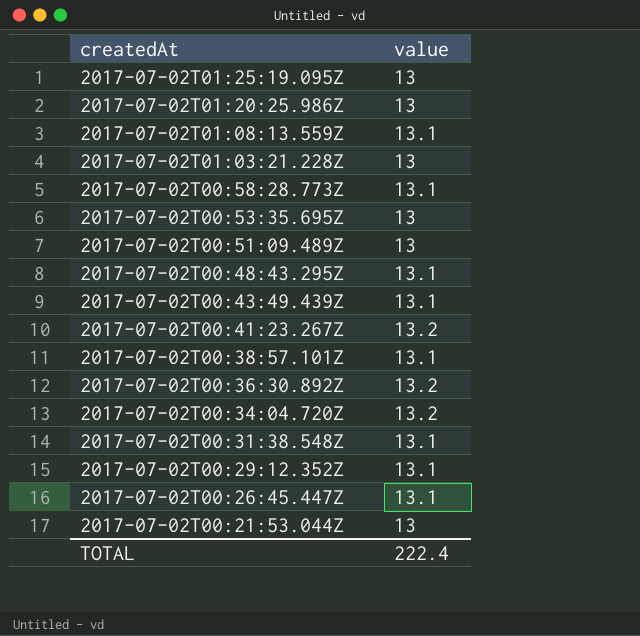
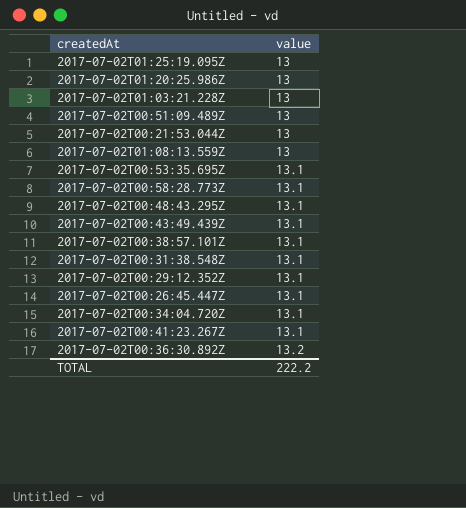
row order: createdAt descending -> value ascending
2017-07-02T01:08:13.559Z | value: 13.1 -> 13
2017-07-02T00:53:35.695Z | value: 13 -> 13.1
2017-07-02T00:34:04.720Z | value: 13.2 -> 13.1
2017-07-02T00:41:23.267Z | value: 13.2 -> 13.1
TOTAL | value: 222.4 -> 222.2

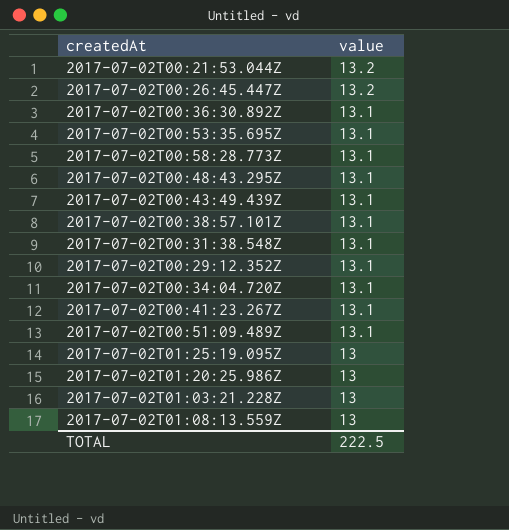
row order: value ascending -> value descending
2017-07-02T00:21:53.044Z | value: 13 -> 13.2
2017-07-02T00:26:45.447Z | value: 13.1 -> 13.2
2017-07-02T00:36:30.892Z | value: 13.2 -> 13.1
2017-07-02T00:51:09.489Z | value: 13 -> 13.1
TOTAL | value: 222.2 -> 222.5

